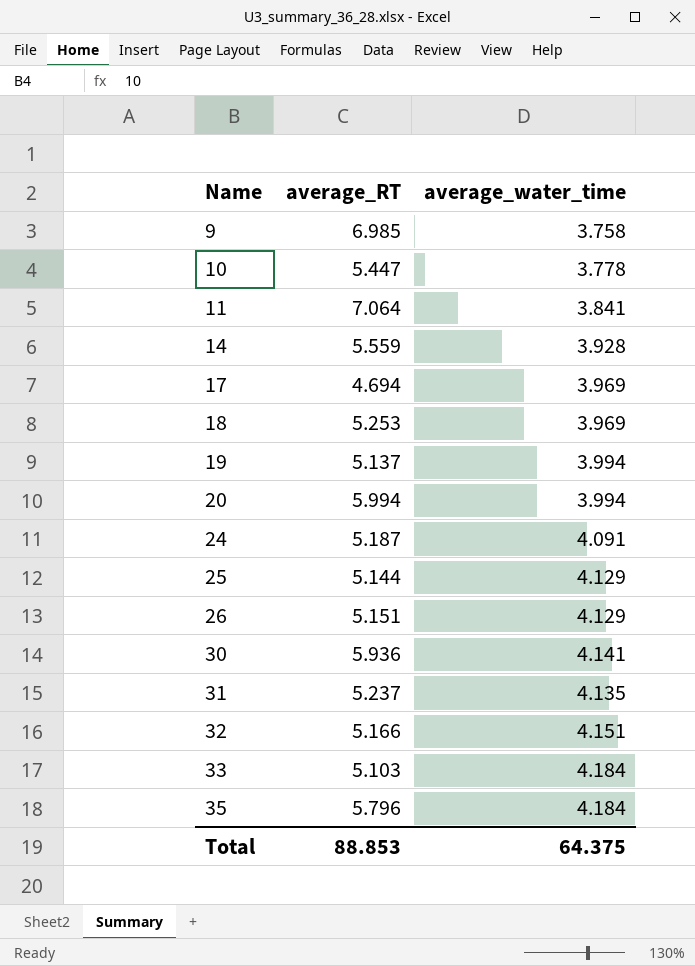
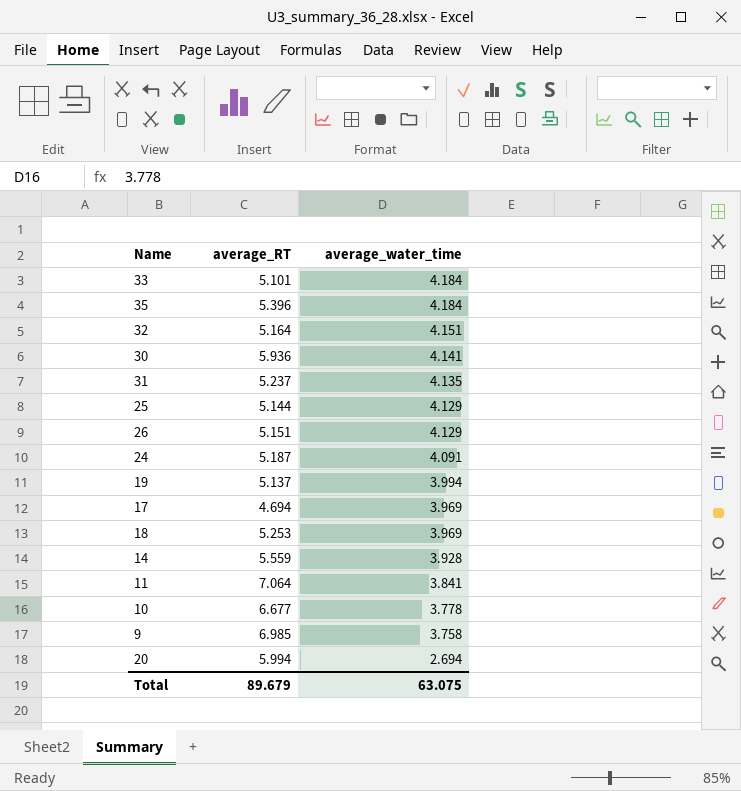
row order: Name ascending -> average_water_time descending
33 | average_RT: 5.103 -> 5.101
35 | average_RT: 5.796 -> 5.396
32 | average_RT: 5.166 -> 5.164
10 | average_RT: 5.447 -> 6.677
20 | average_water_time: 3.994 -> 2.694
Total | average_RT: 88.853 -> 89.679
Total | average_water_time: 64.375 -> 63.075

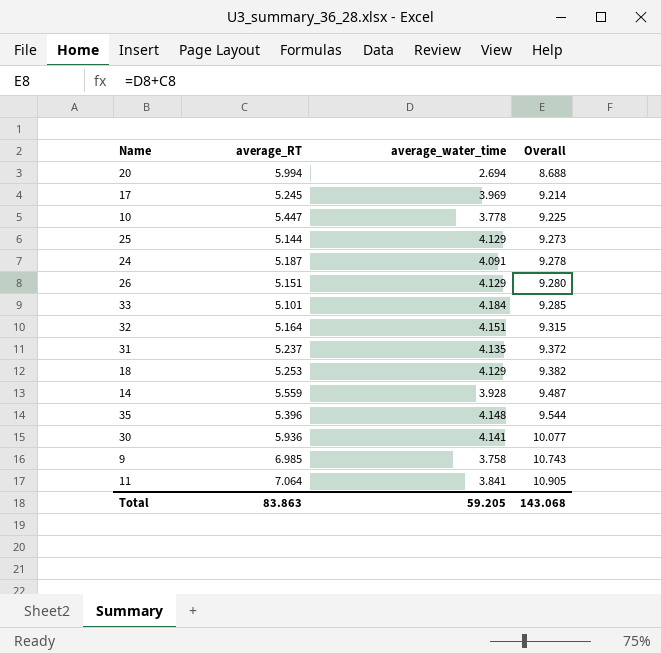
row order: average_water_time descending -> Overall ascending
column Overall | formula: none -> [average_RT] + [average_water_time]
row 19: 5.137 | 3.994 -> none
17 | average_RT: 4.694 -> 5.245
10 | average_RT: 6.677 -> 5.447
18 | average_water_time: 3.969 -> 4.129
35 | average_water_time: 4.184 -> 4.148
Total | average_RT: 89.679 -> 83.863
Total | average_water_time: 63.075 -> 59.205

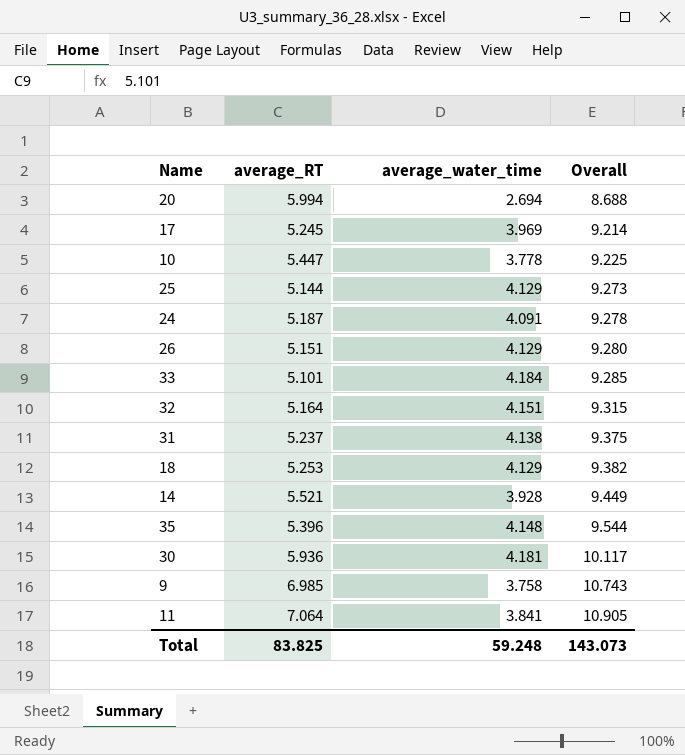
31 | average_water_time: 4.135 -> 4.138
31 | Overall: 9.372 -> 9.375
14 | average_RT: 5.559 -> 5.521
14 | Overall: 9.487 -> 9.449
30 | average_water_time: 4.141 -> 4.181
30 | Overall: 10.077 -> 10.117
Total | average_RT: 83.863 -> 83.825
Total | average_water_time: 59.205 -> 59.248
Total | Overall: 143.068 -> 143.073

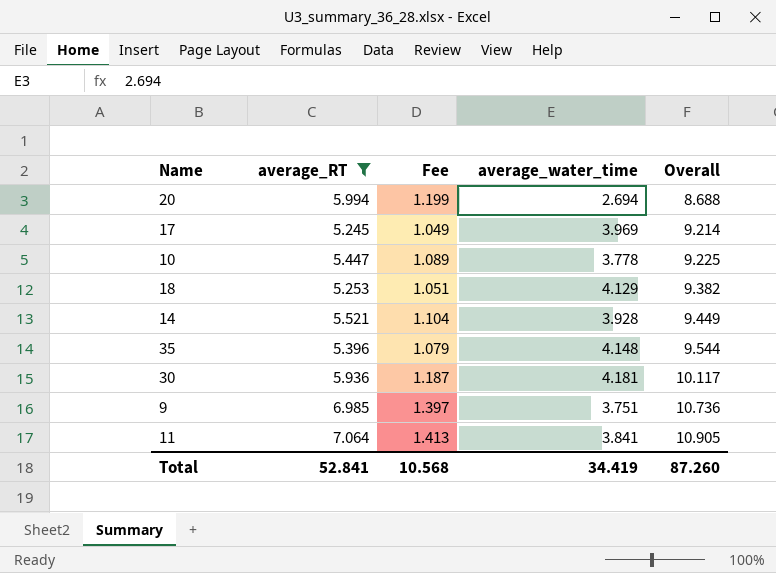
filter: none -> average_RT >= 5.245
column Fee | formula: none -> [average_RT] * 0.2
9 | average_water_time: 3.758 -> 3.751
9 | Overall: 10.743 -> 10.736
Total | average_RT: 83.825 -> 52.841
Total | average_water_time: 59.248 -> 34.419
Total | Overall: 143.073 -> 87.260

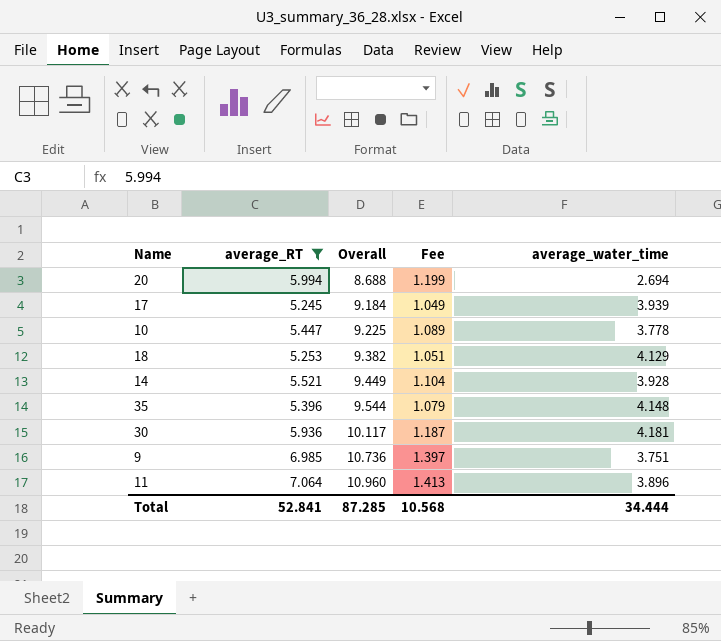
column Overall | position: 5 -> 3
17 | Overall: 9.214 -> 9.184
17 | average_water_time: 3.969 -> 3.939
11 | Overall: 10.905 -> 10.960
11 | average_water_time: 3.841 -> 3.896
Total | Overall: 87.260 -> 87.285
Total | average_water_time: 34.419 -> 34.444

